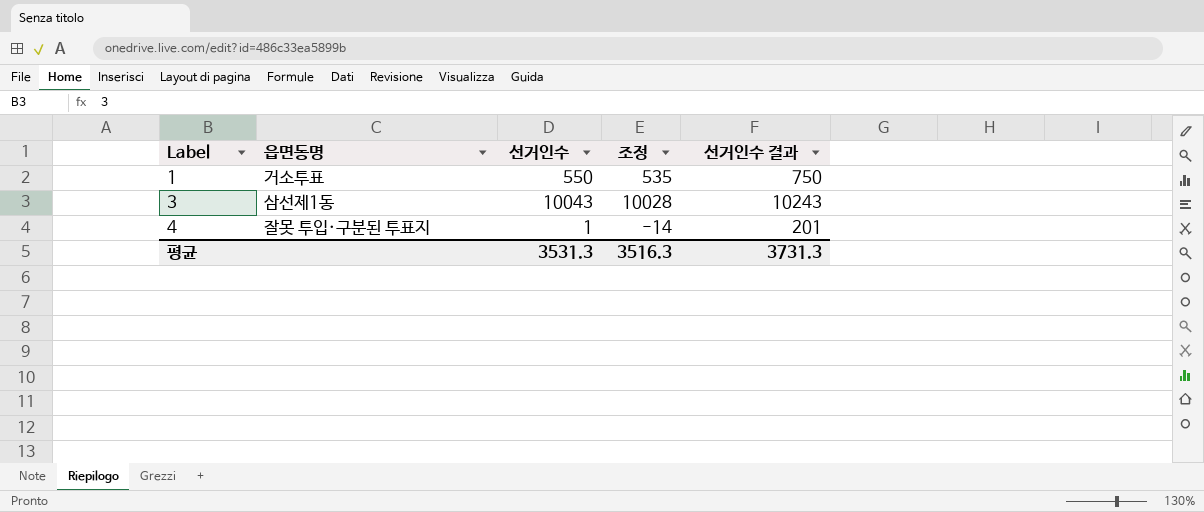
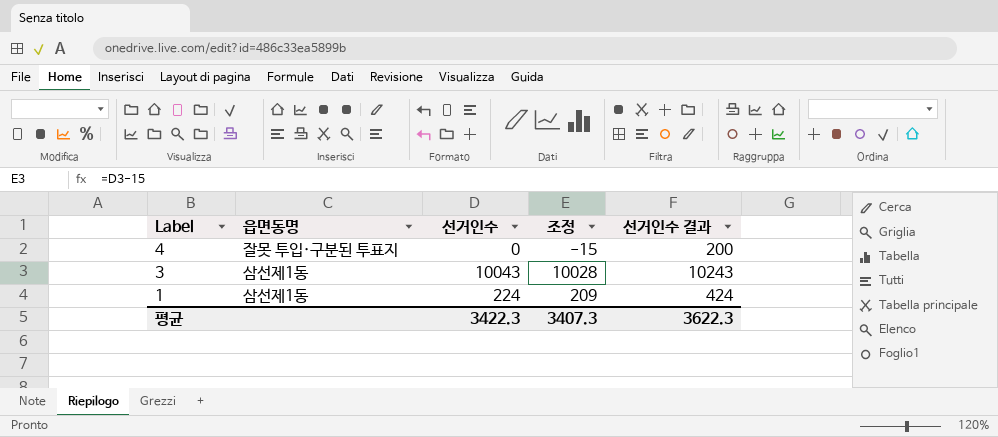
row order: Label ascending -> Label descending
4 | 선거인수: 1 -> 0
4 | 조정: -14 -> -15
4 | 선거인수 결과: 201 -> 200
1 | 읍면동명: 거소투표 -> 삼선제1동
1 | 선거인수: 550 -> 224
1 | 조정: 535 -> 209
1 | 선거인수 결과: 750 -> 424
평균 | 선거인수: 3531.3 -> 3422.3
평균 | 조정: 3516.3 -> 3407.3
평균 | 선거인수 결과: 3731.3 -> 3622.3

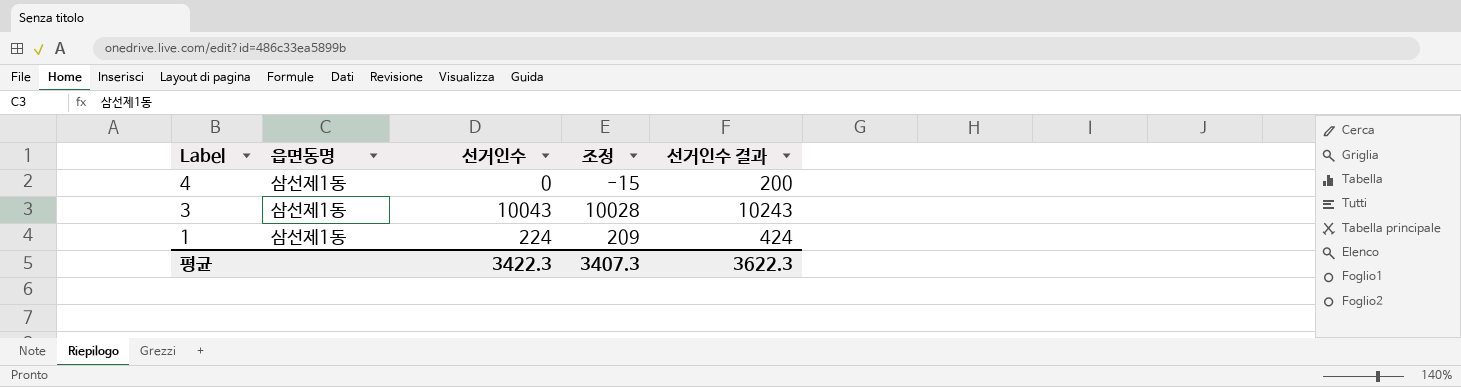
4 | 읍면동명: 잘못 투입·구분된 투표지 -> 삼선제1동

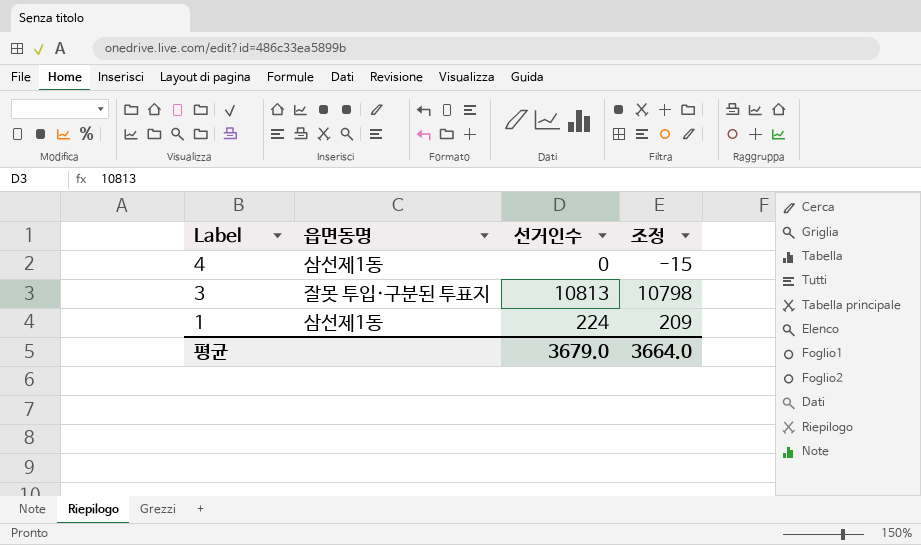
column 선거인수 결과 | formula: [선거인수] + 200 -> none
3 | 읍면동명: 삼선제1동 -> 잘못 투입·구분된 투표지
3 | 선거인수: 10043 -> 10813
3 | 조정: 10028 -> 10798
평균 | 선거인수: 3422.3 -> 3679.0
평균 | 조정: 3407.3 -> 3664.0

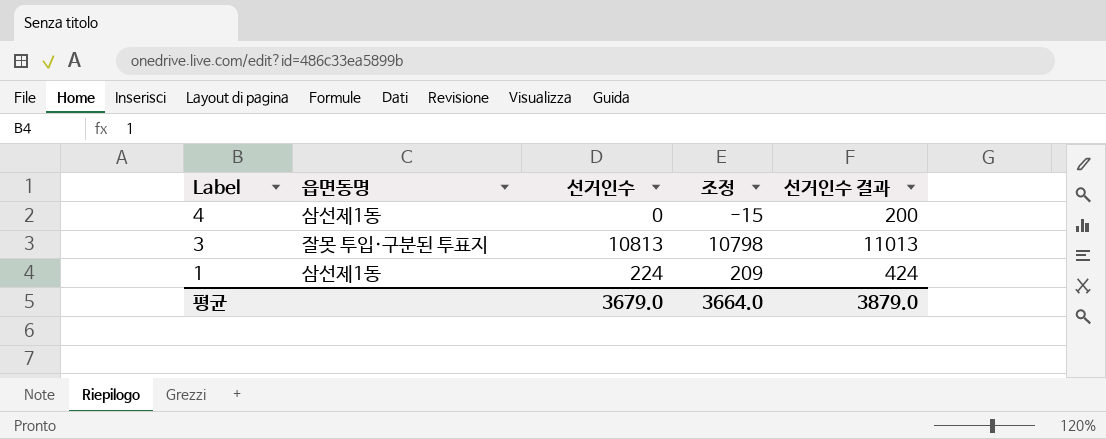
column 선거인수 결과 | formula: none -> [선거인수] + 200

